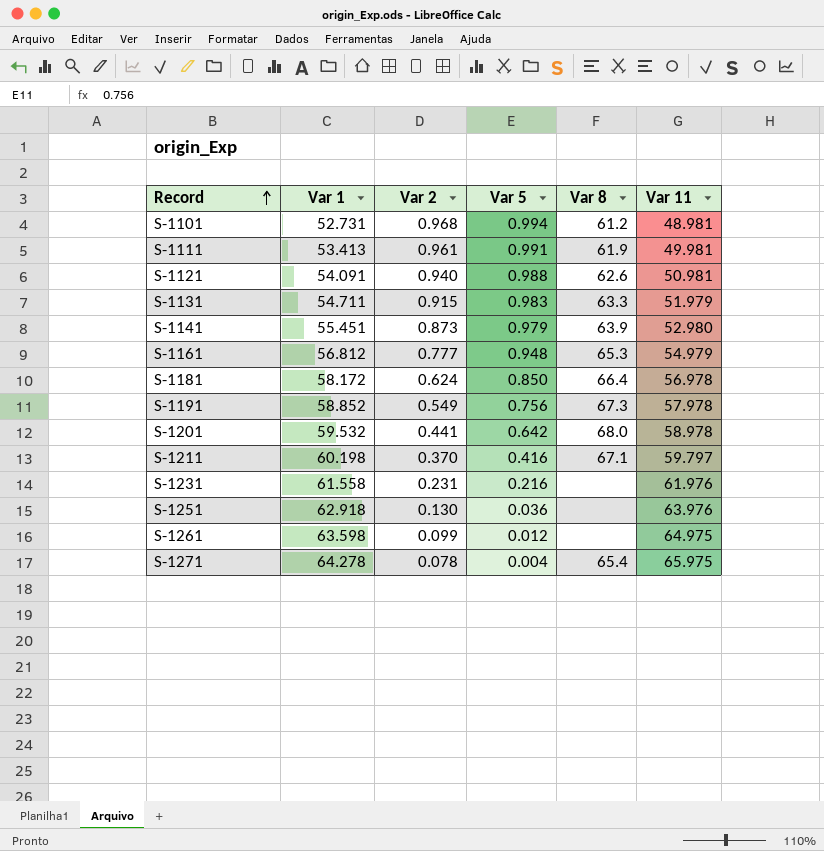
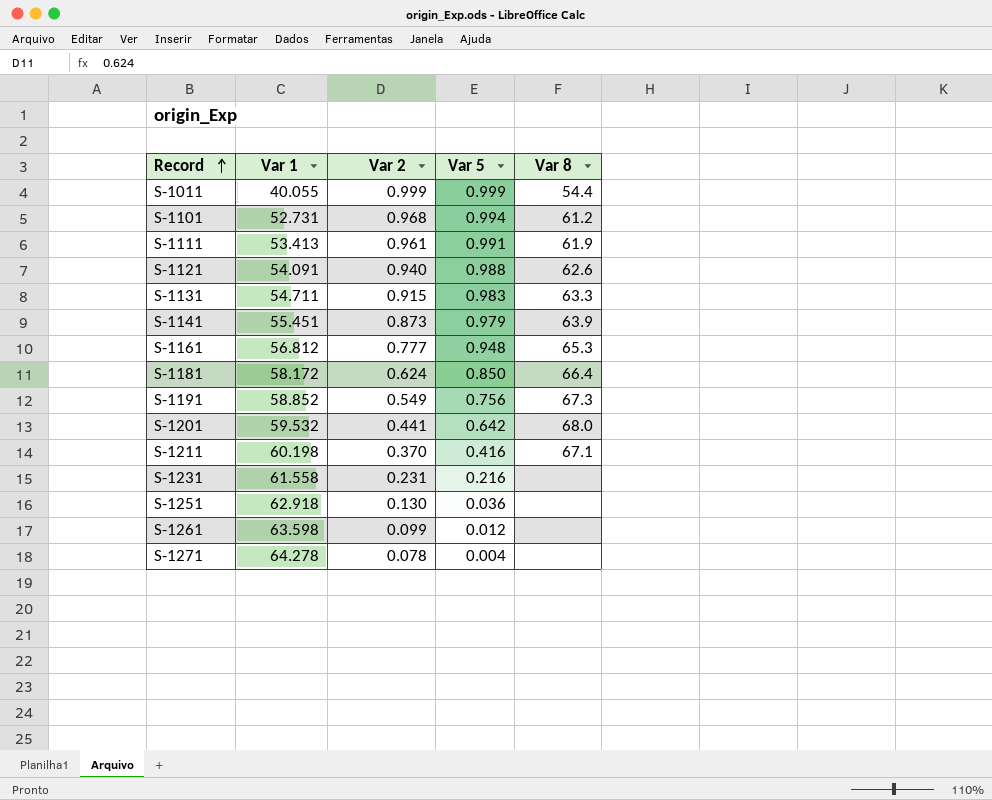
column Var 11 | position: 6 -> none
row S-1011: none -> 40.055 | 0.999 | 0.999 | 54.4
S-1271 | Var 8: 65.4 -> none

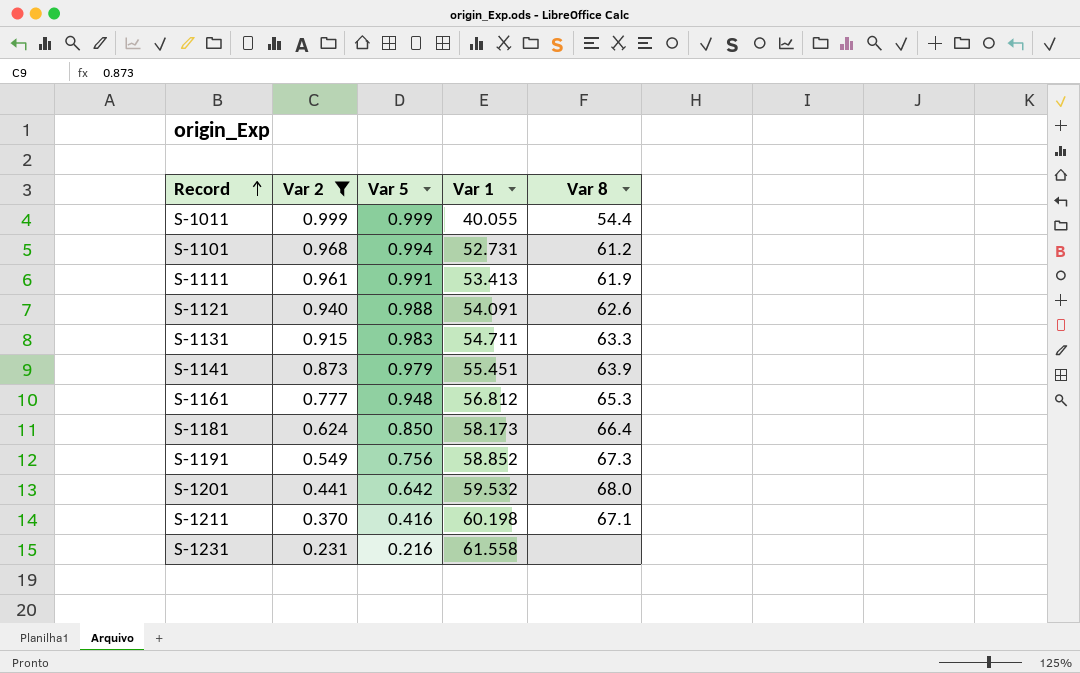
filter: none -> Var 2 >= 0.231
column Var 1 | position: 2 -> 4
S-1181 | Var 1: 58.172 -> 58.173

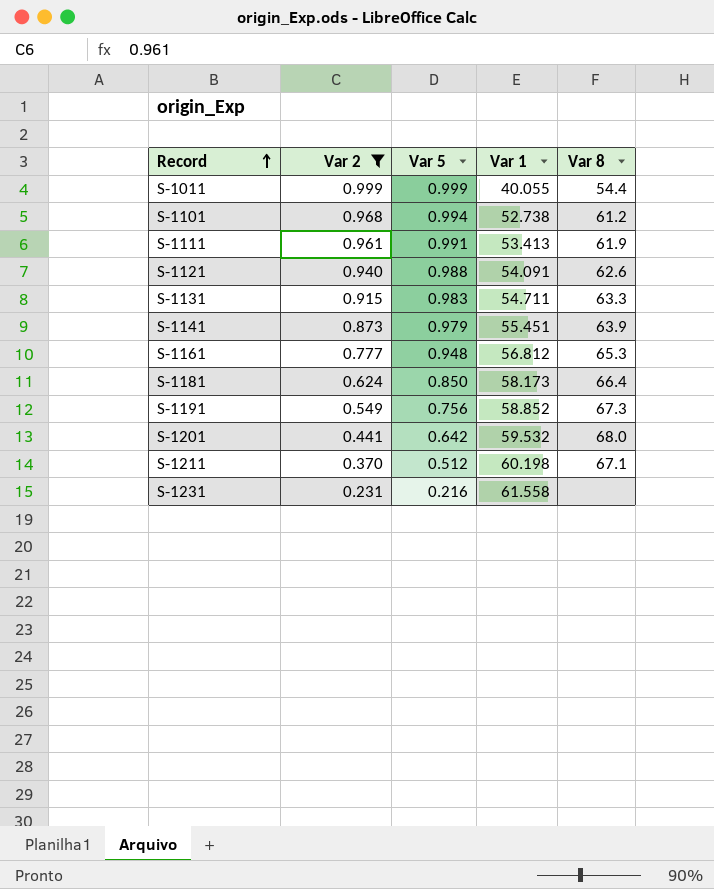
S-1101 | Var 1: 52.731 -> 52.738
S-1211 | Var 5: 0.416 -> 0.512

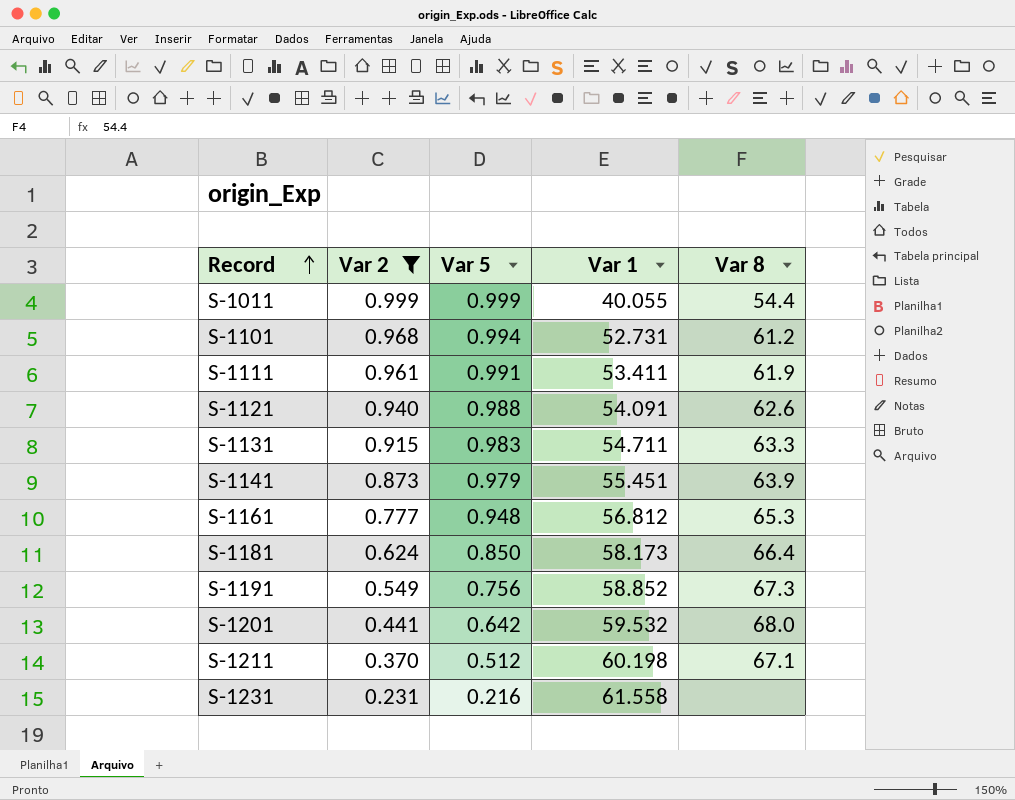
S-1101 | Var 1: 52.738 -> 52.731
S-1111 | Var 1: 53.413 -> 53.411

